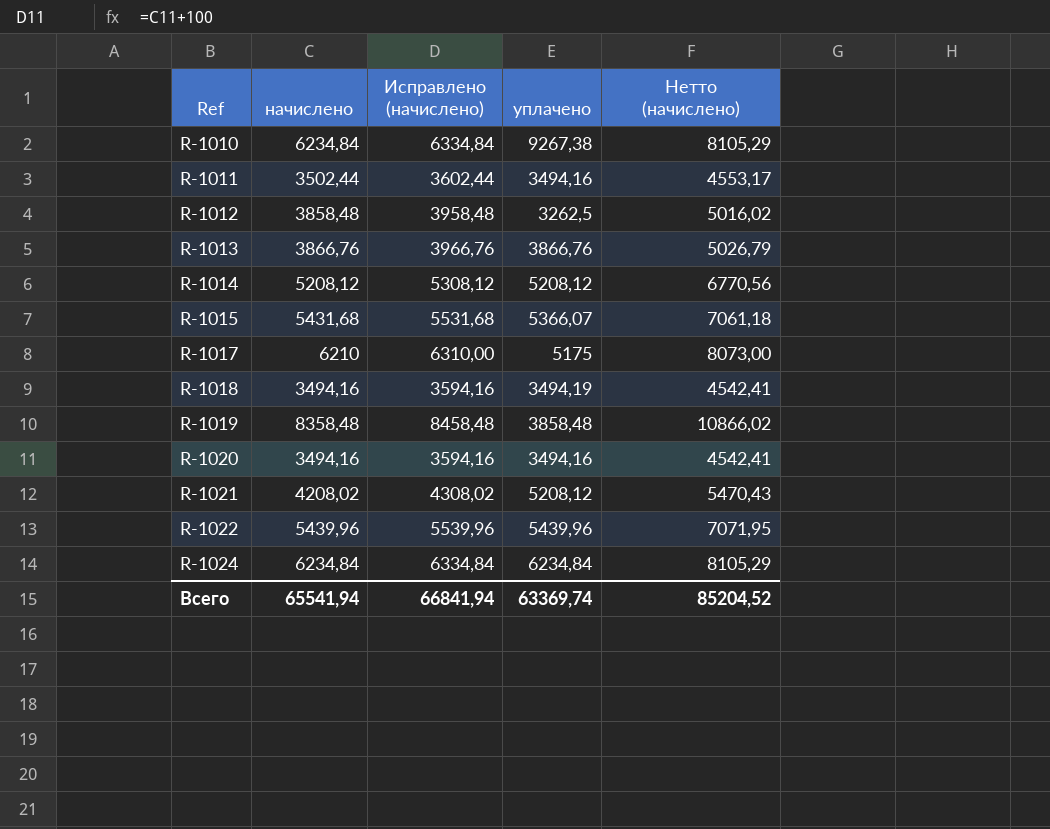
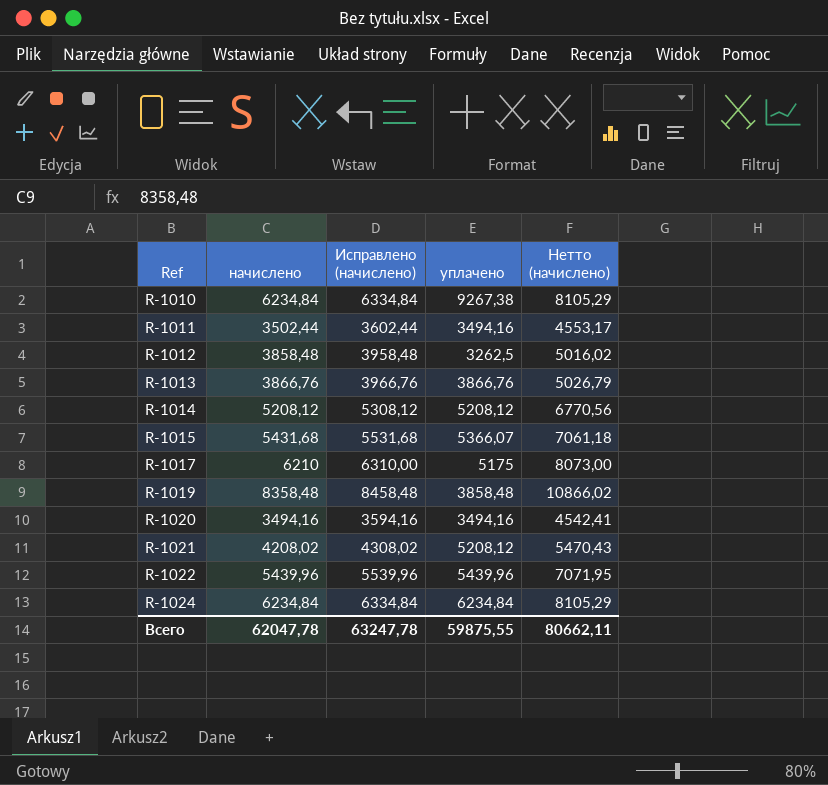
row R-1018: 3494,16 | 3594,16 | 3494,19 | 4542,41 -> none
Всего | начислено: 65541,94 -> 62047,78
Всего | Исправлено (начислено): 66841,94 -> 63247,78
Всего | уплачено: 63369,74 -> 59875,55
Всего | Нетто (начислено): 85204,52 -> 80662,11

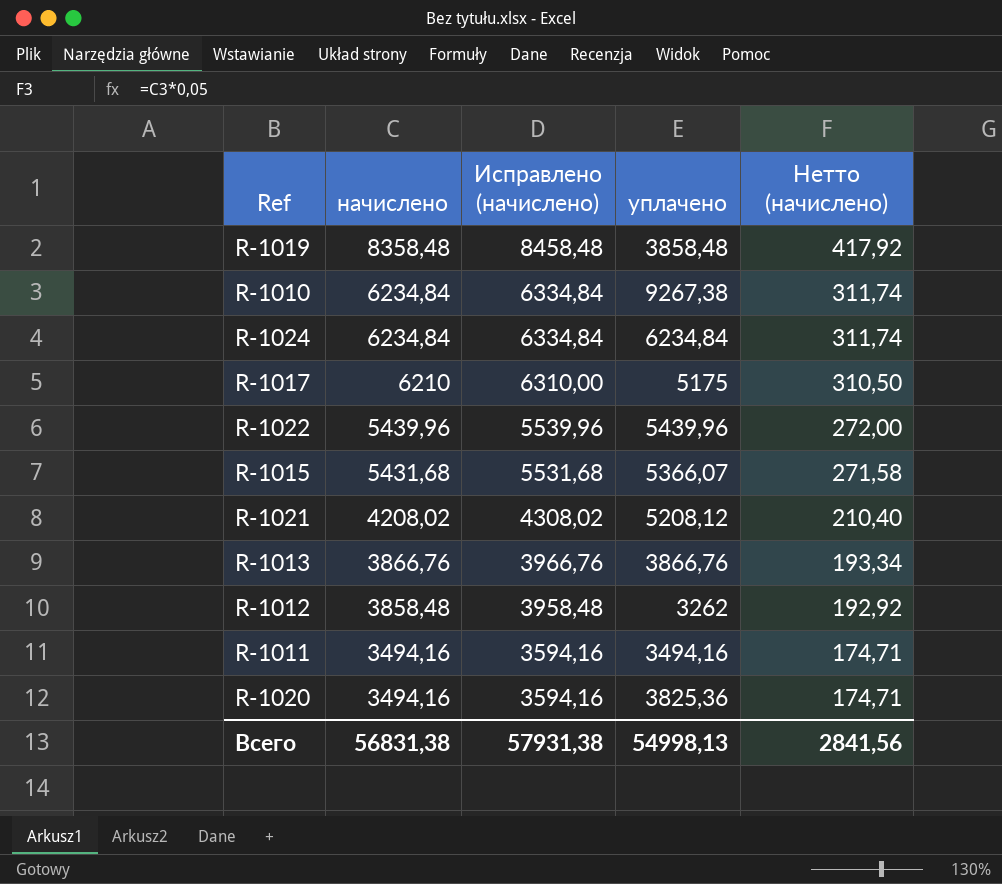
row order: Ref ascending -> начислено descending
column Нетто (начислено) | formula: [начислено] * 1,3 -> [начислено] * 0,05
row R-1014: 5208,12 | 5308,12 | 5208,12 | 6770,56 -> none
R-1012 | уплачено: 3262,5 -> 3262
R-1011 | начислено: 3502,44 -> 3494,16
R-1011 | Исправлено (начислено): 3602,44 -> 3594,16
R-1020 | уплачено: 3494,16 -> 3825,36
Всего | начислено: 62047,78 -> 56831,38
Всего | Исправлено (начислено): 63247,78 -> 57931,38
Всего | уплачено: 59875,55 -> 54998,13
Всего | Нетто (начислено): 80662,11 -> 2841,56

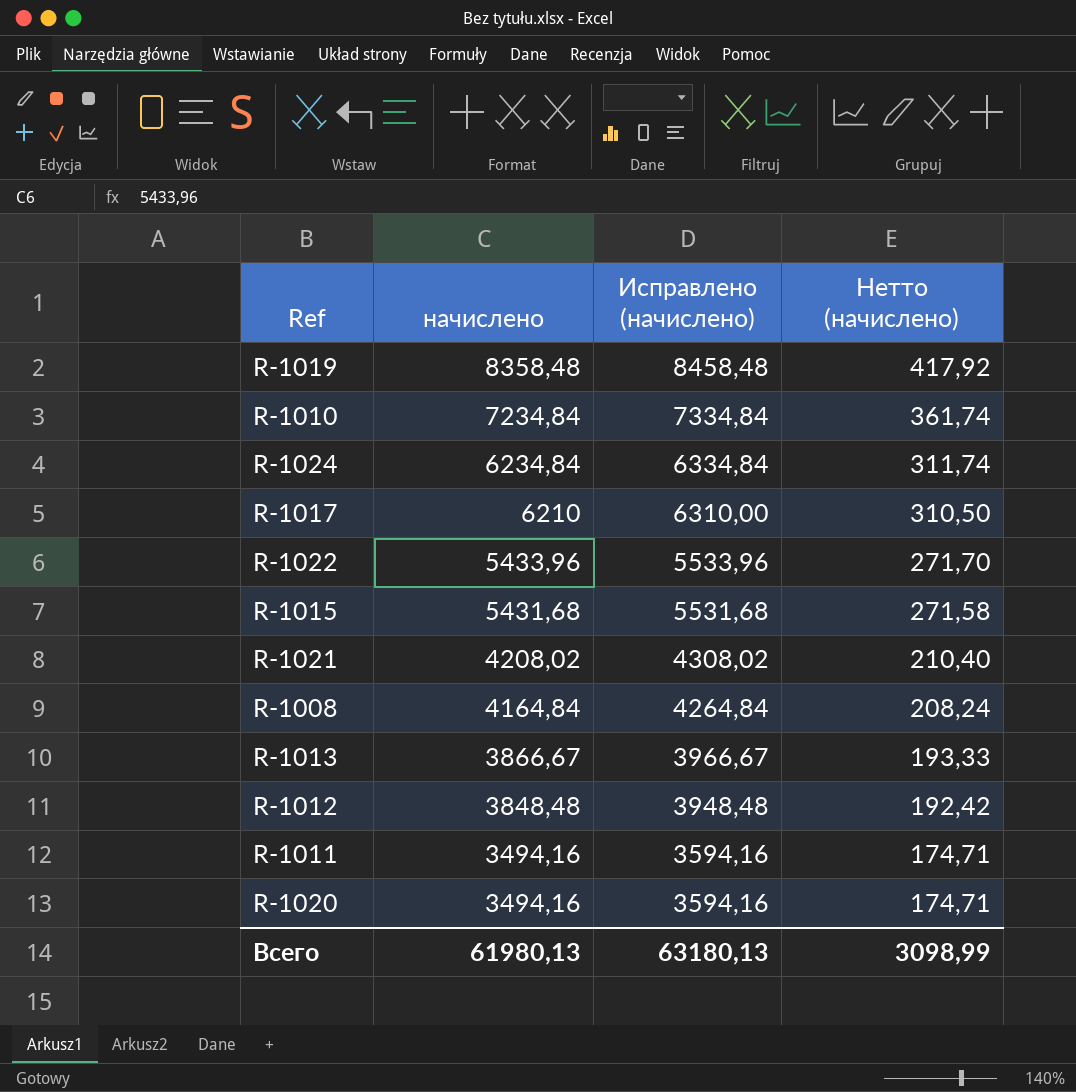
column уплачено | position: 4 -> none
R-1010 | начислено: 6234,84 -> 7234,84
R-1010 | Исправлено (начислено): 6334,84 -> 7334,84
R-1010 | Нетто (начислено): 311,74 -> 361,74
R-1022 | начислено: 5439,96 -> 5433,96
R-1022 | Исправлено (начислено): 5539,96 -> 5533,96
R-1022 | Нетто (начислено): 272,00 -> 271,70
row R-1008: none -> 4164,84 | 4264,84 | 208,24
R-1013 | начислено: 3866,76 -> 3866,67
R-1013 | Исправлено (начислено): 3966,76 -> 3966,67
R-1013 | Нетто (начислено): 193,34 -> 193,33
R-1012 | начислено: 3858,48 -> 3848,48
R-1012 | Исправлено (начислено): 3958,48 -> 3948,48
R-1012 | Нетто (начислено): 192,92 -> 192,42
Всего | начислено: 56831,38 -> 61980,13
Всего | Исправлено (начислено): 57931,38 -> 63180,13
Всего | Нетто (начислено): 2841,56 -> 3098,99

